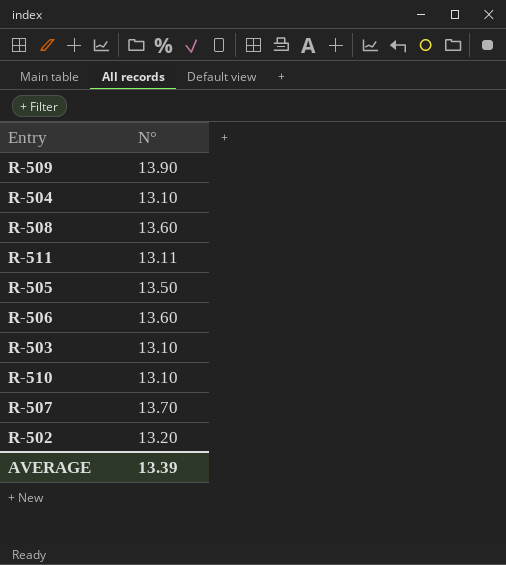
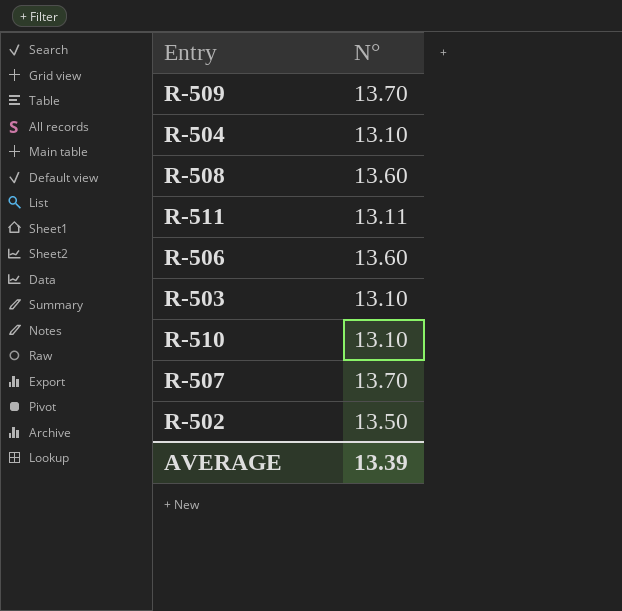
row R-505: 13.50 -> none
R-509 | N°: 13.90 -> 13.70
R-502 | N°: 13.20 -> 13.50

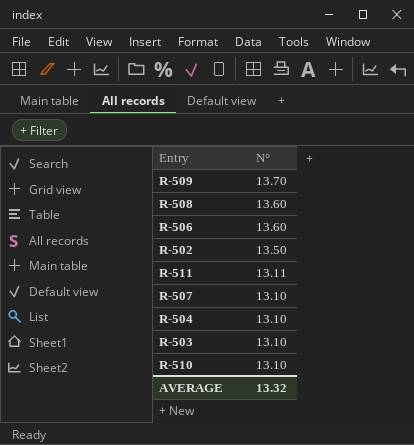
row order: none -> N° descending
R-507 | N°: 13.70 -> 13.10
AVERAGE | N°: 13.39 -> 13.32

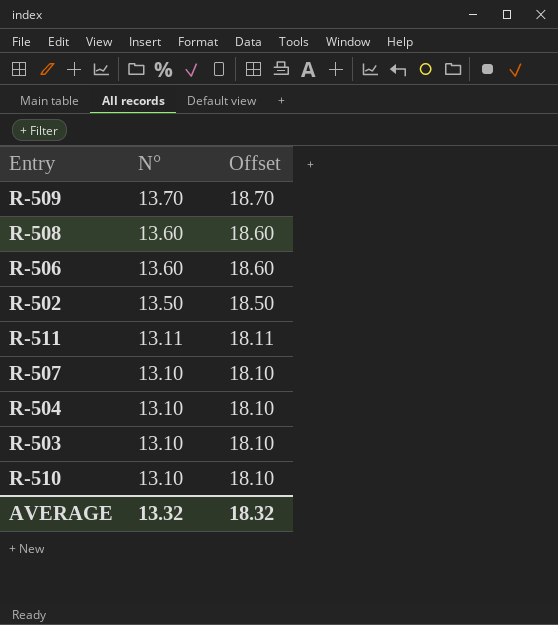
column Offset | formula: none -> [N°] + 5

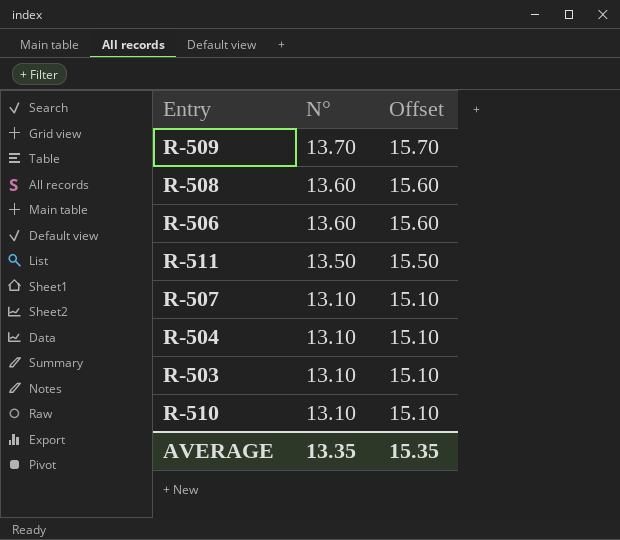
column Offset | formula: [N°] + 5 -> [N°] + 2
row R-502: 13.50 | 18.50 -> none
R-511 | N°: 13.11 -> 13.50
AVERAGE | N°: 13.32 -> 13.35
AVERAGE | Offset: 18.32 -> 15.35

